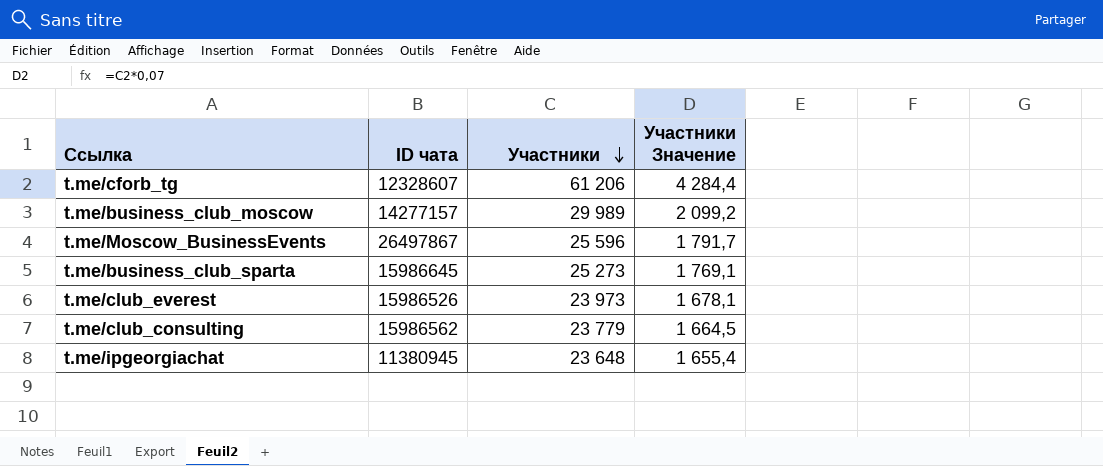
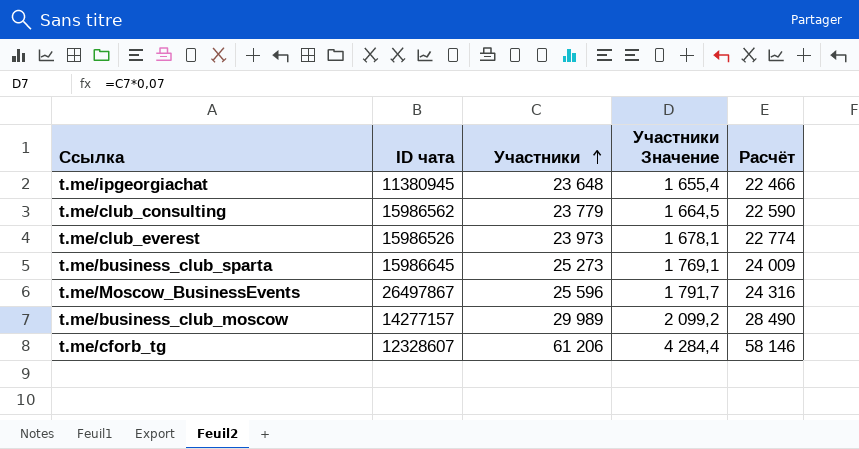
row order: Участники descending -> Участники ascending
column Расчёт | formula: none -> [Участники] * 0,95

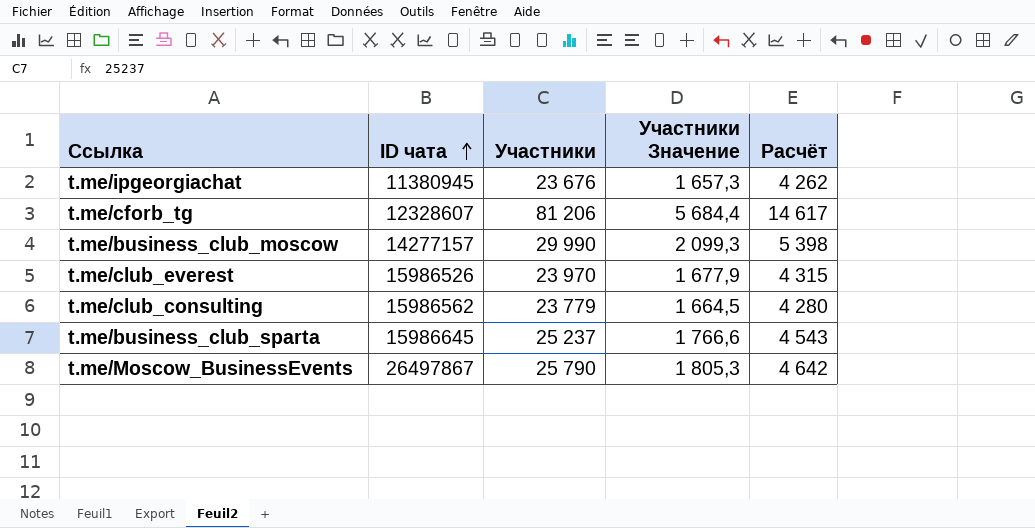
row order: Участники ascending -> ID чата ascending
column Расчёт | formula: [Участники] * 0,95 -> [Участники] * 0,18
t.me/ipgeorgiachat | Участники: 23 648 -> 23 676
t.me/ipgeorgiachat | Участники Значение: 1 655,4 -> 1 657,3
t.me/cforb_tg | Участники: 61 206 -> 81 206
t.me/cforb_tg | Участники Значение: 4 284,4 -> 5 684,4
t.me/business_club_moscow | Участники: 29 989 -> 29 990
t.me/business_club_moscow | Участники Значение: 2 099,2 -> 2 099,3
t.me/club_everest | Участники: 23 973 -> 23 970
t.me/club_everest | Участники Значение: 1 678,1 -> 1 677,9
t.me/business_club_sparta | Участники: 25 273 -> 25 237
t.me/business_club_sparta | Участники Значение: 1 769,1 -> 1 766,6
t.me/Moscow_BusinessEvents | Участники: 25 596 -> 25 790
t.me/Moscow_BusinessEvents | Участники Значение: 1 791,7 -> 1 805,3

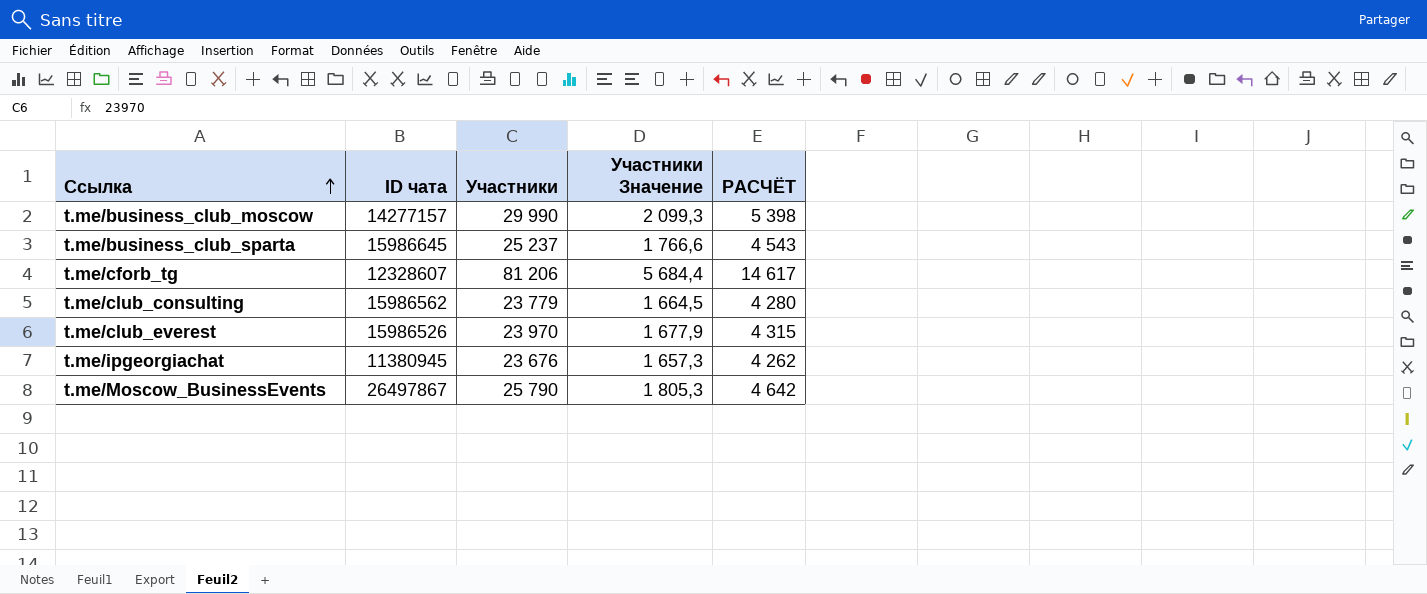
row order: ID чата ascending -> Ссылка ascending
column name: Расчёт -> РАСЧЁТ

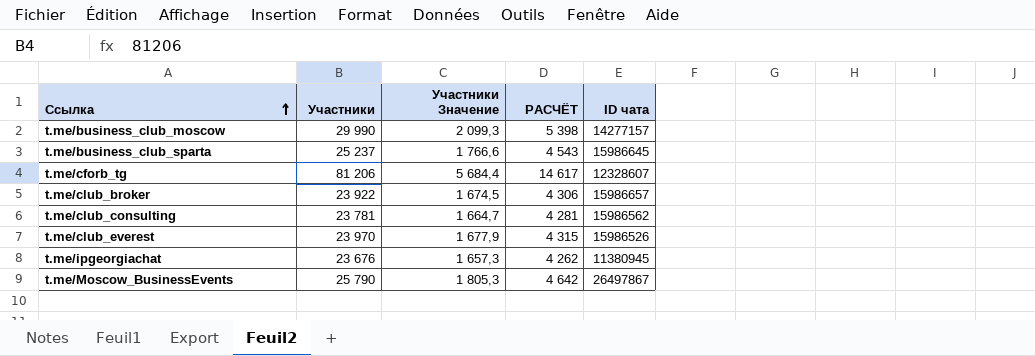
column ID чата | position: 2 -> 5
row t.me/club_broker: none -> 23 922 | 1 674,5 | 4 306 | 15986657
t.me/club_consulting | Участники: 23 779 -> 23 781
t.me/club_consulting | Участники Значение: 1 664,5 -> 1 664,7
t.me/club_consulting | РАСЧЁТ: 4 280 -> 4 281

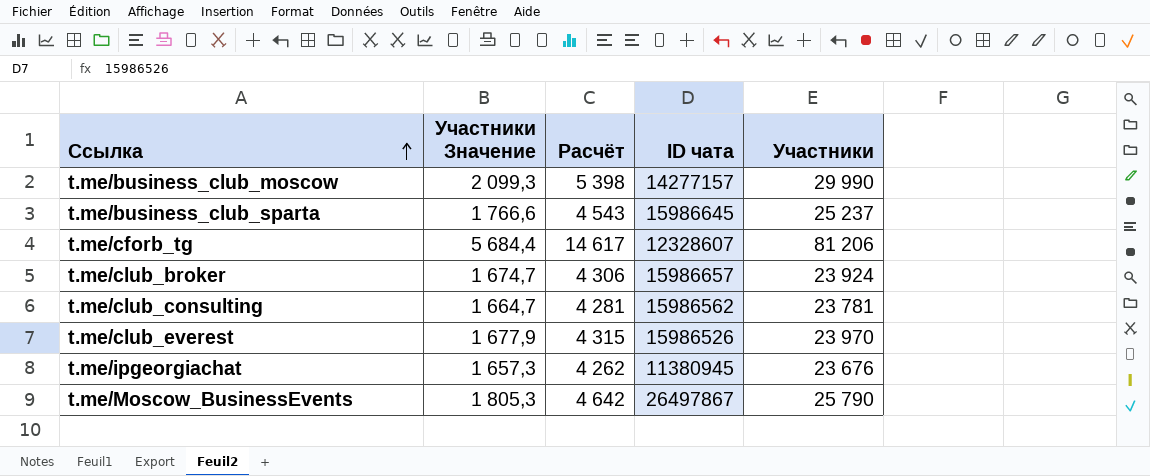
column name: РАСЧЁТ -> Расчёт
column Участники | position: 2 -> 5
t.me/club_broker | Участники Значение: 1 674,5 -> 1 674,7
t.me/club_broker | Участники: 23 922 -> 23 924

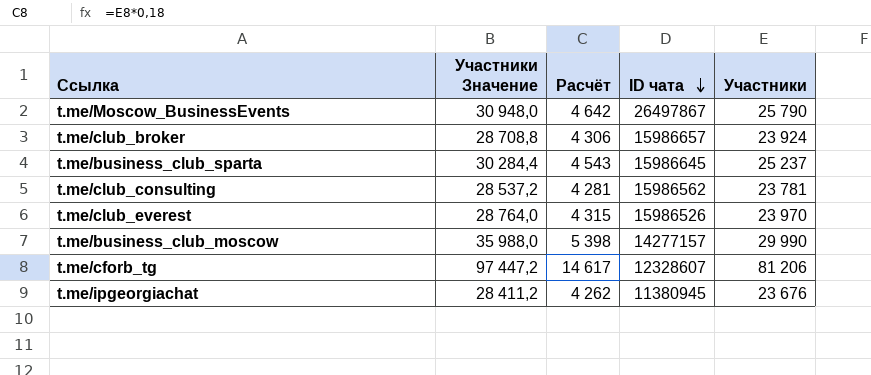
row order: Ссылка ascending -> ID чата descending
column Участники Значение | formula: [Участники] * 0,07 -> [Участники] * 1,2

